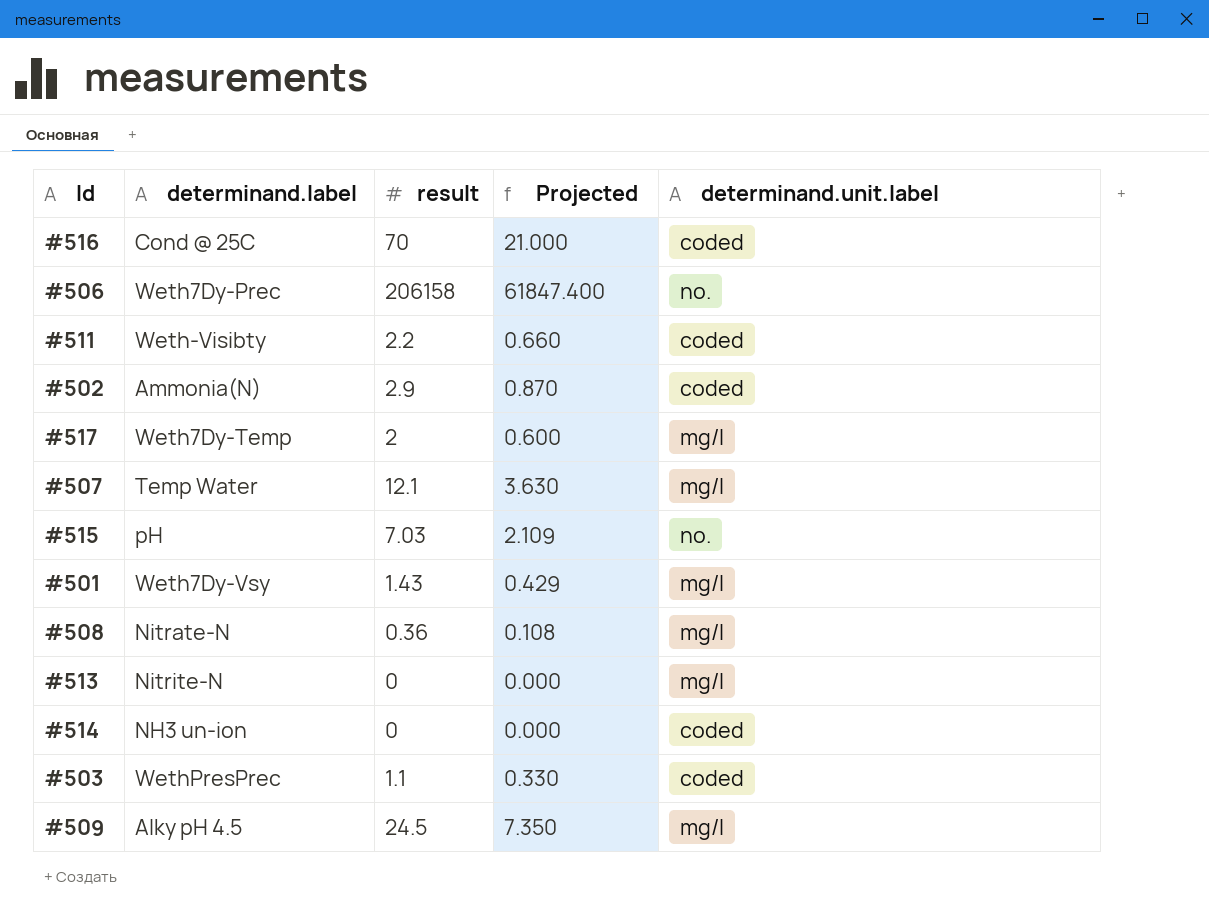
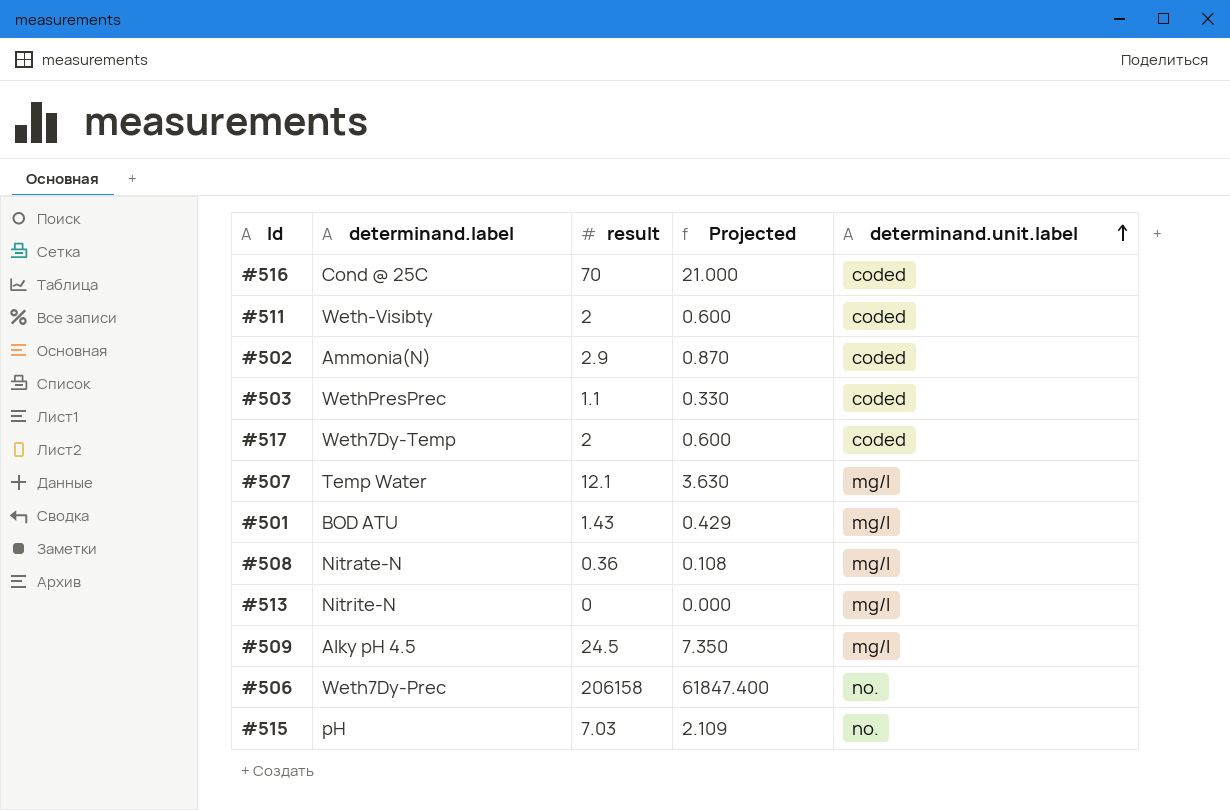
row order: none -> determinand.unit.label ascending
row #514: NH3 un-ion | 0 | 0.000 | coded -> none
#511 | result: 2.2 -> 2
#511 | Projected: 0.660 -> 0.600
#517 | determinand.unit.label: mg/l -> coded
#501 | determinand.label: Weth7Dy-Vsy -> BOD ATU

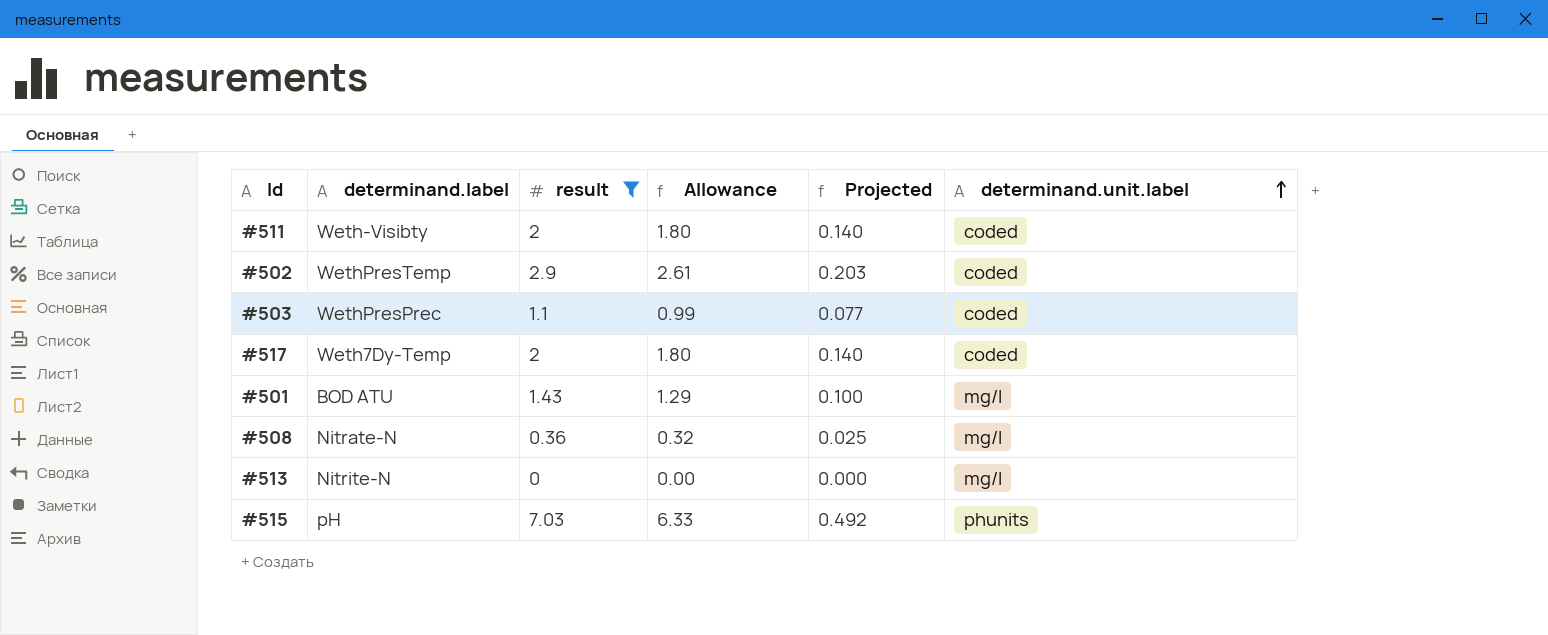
filter: none -> result <= 7.03
column Allowance | formula: none -> [result] * 0.9
column Projected | formula: [result] * 0.3 -> [result] * 0.07
#502 | determinand.label: Ammonia(N) -> WethPresTemp
#515 | determinand.unit.label: no. -> phunits

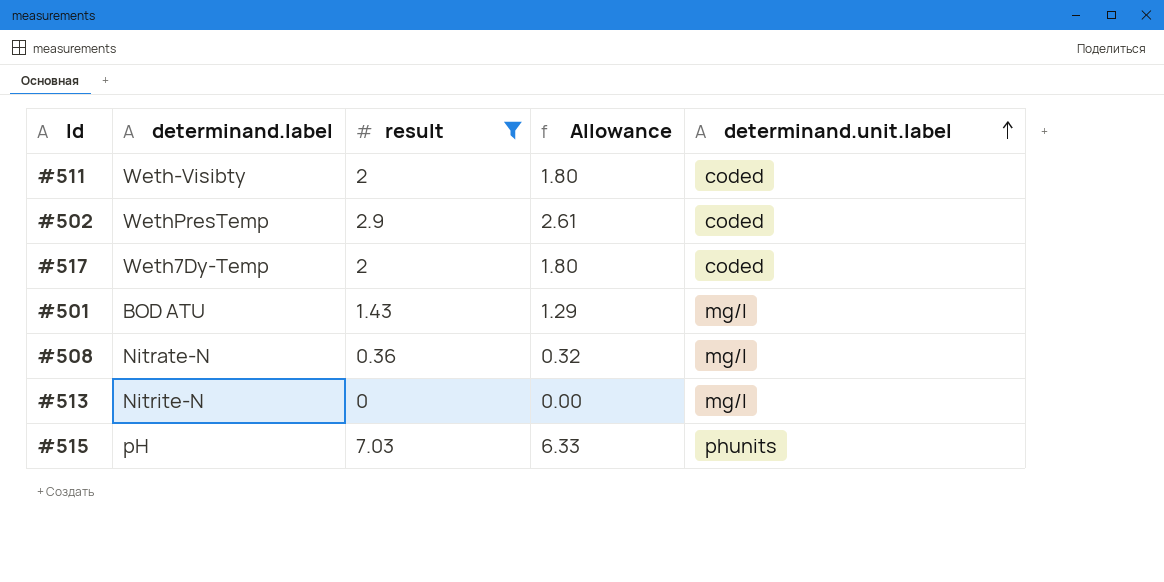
column Projected | formula: [result] * 0.07 -> none
row #503: WethPresPrec | 1.1 | 0.99 | 0.077 | coded -> none

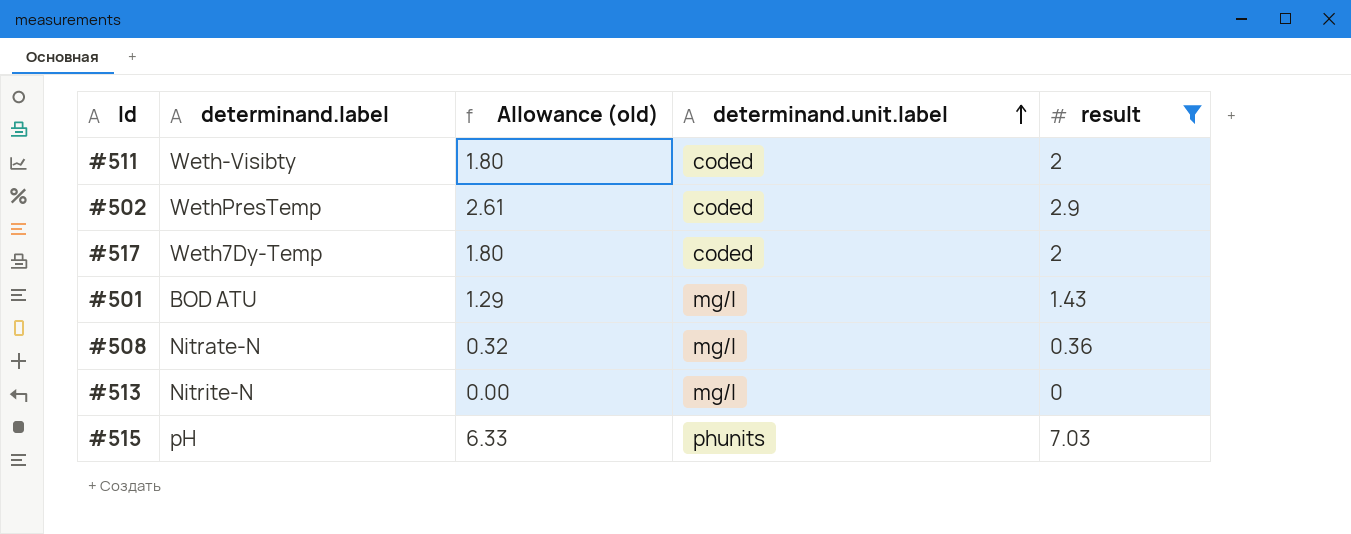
column name: Allowance -> Allowance (old)
column result | position: 3 -> 5

